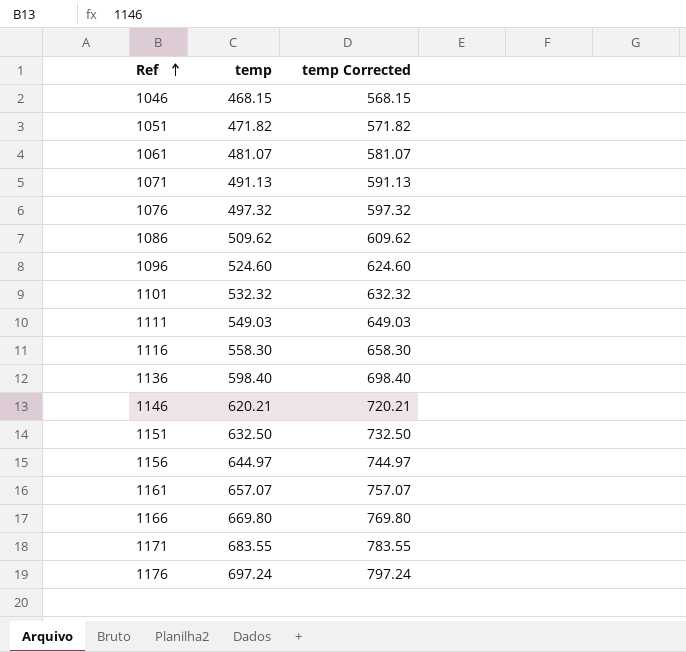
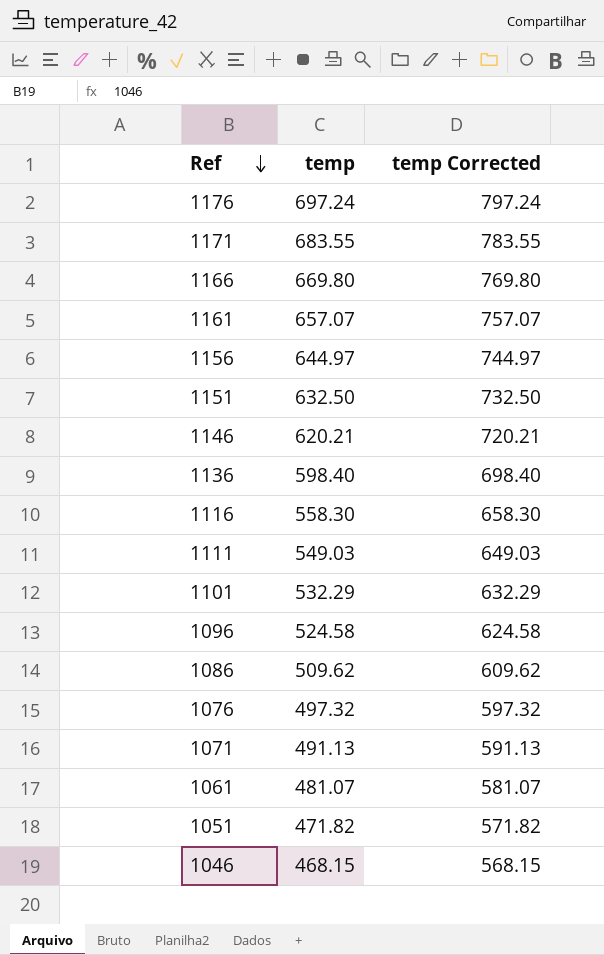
row order: Ref ascending -> Ref descending
1101 | temp: 532.32 -> 532.29
1101 | temp Corrected: 632.32 -> 632.29
1096 | temp: 524.60 -> 524.58
1096 | temp Corrected: 624.60 -> 624.58

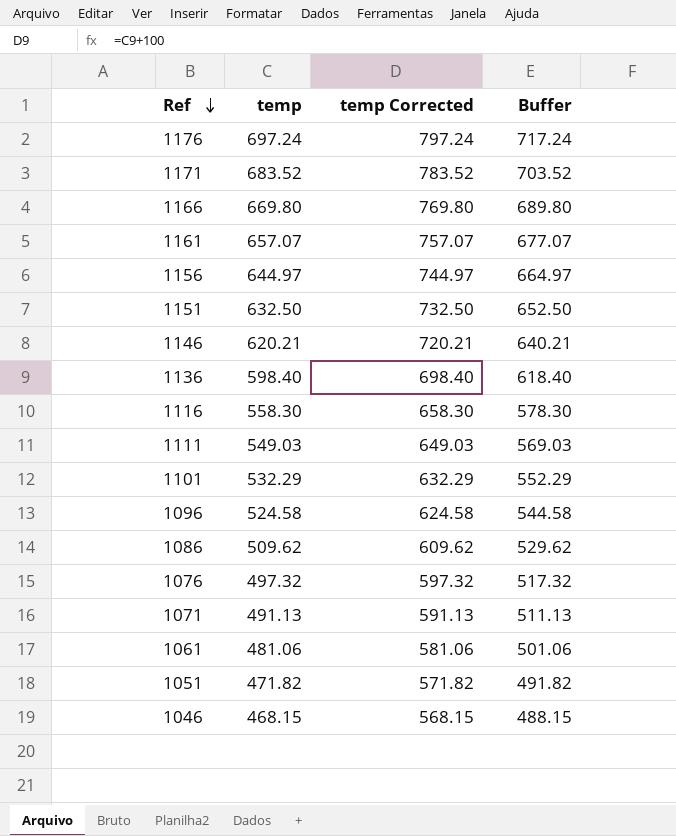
column Buffer | formula: none -> [temp] + 20
1171 | temp: 683.55 -> 683.52
1171 | temp Corrected: 783.55 -> 783.52
1061 | temp: 481.07 -> 481.06
1061 | temp Corrected: 581.07 -> 581.06

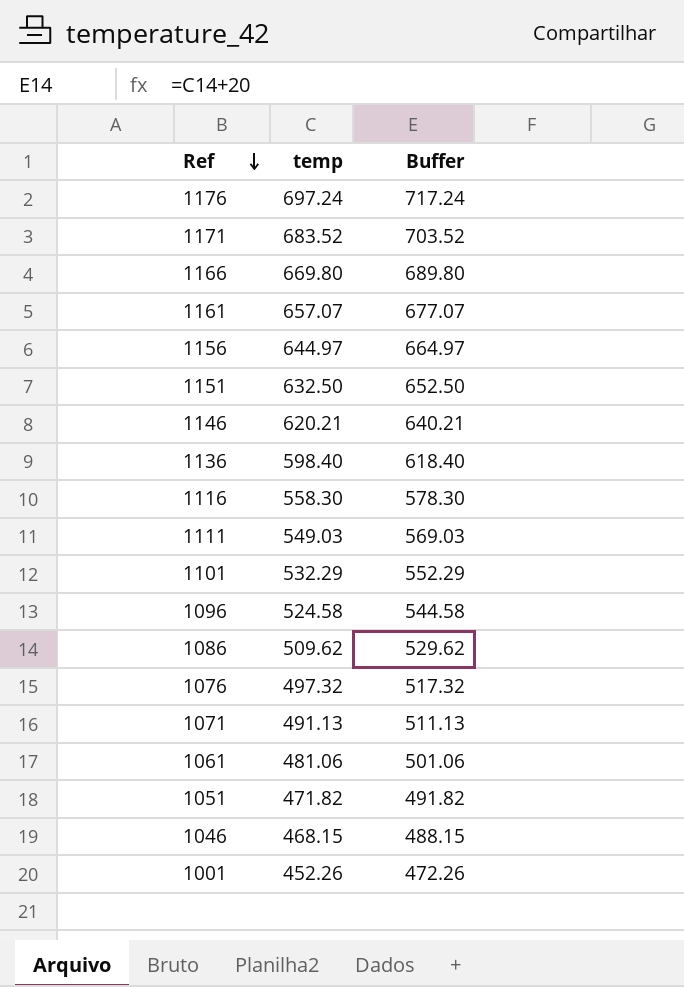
column temp Corrected | formula: [temp] + 100 -> none
row 1001: none -> 452.26 | 472.26

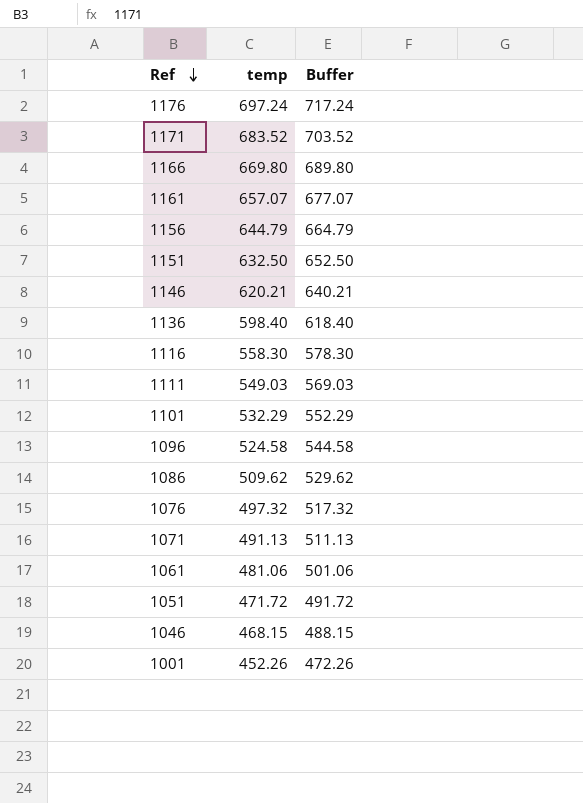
1156 | temp: 644.97 -> 644.79
1156 | Buffer: 664.97 -> 664.79
1051 | temp: 471.82 -> 471.72
1051 | Buffer: 491.82 -> 491.72

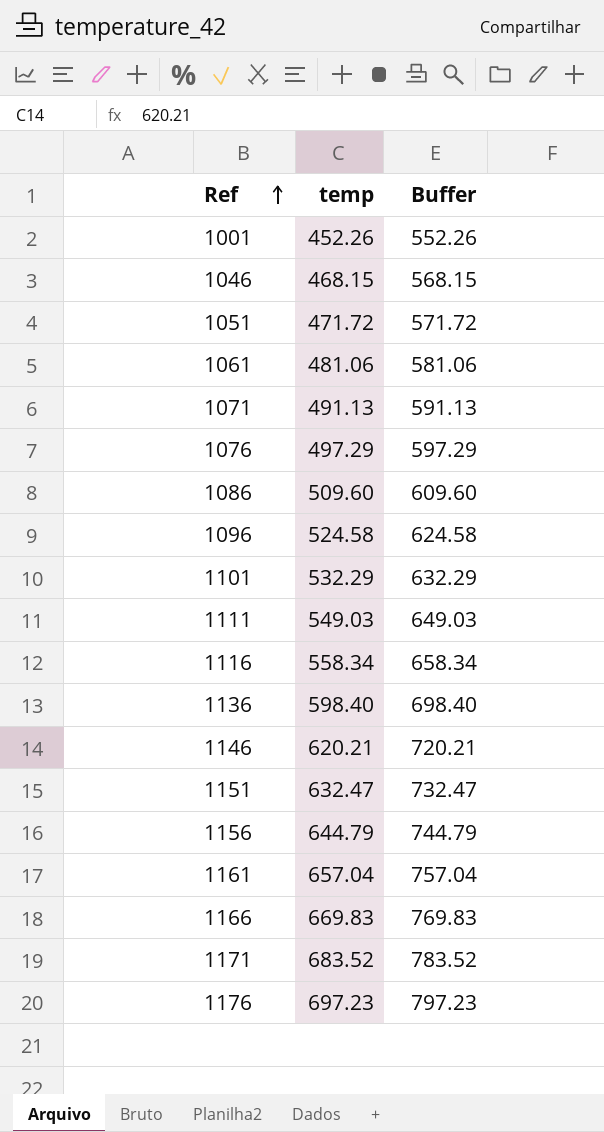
row order: Ref descending -> Ref ascending
column Buffer | formula: [temp] + 20 -> [temp] + 100
1076 | temp: 497.32 -> 497.29
1086 | temp: 509.62 -> 509.60
1116 | temp: 558.30 -> 558.34
1151 | temp: 632.50 -> 632.47
1161 | temp: 657.07 -> 657.04
1166 | temp: 669.80 -> 669.83
1176 | temp: 697.24 -> 697.23

